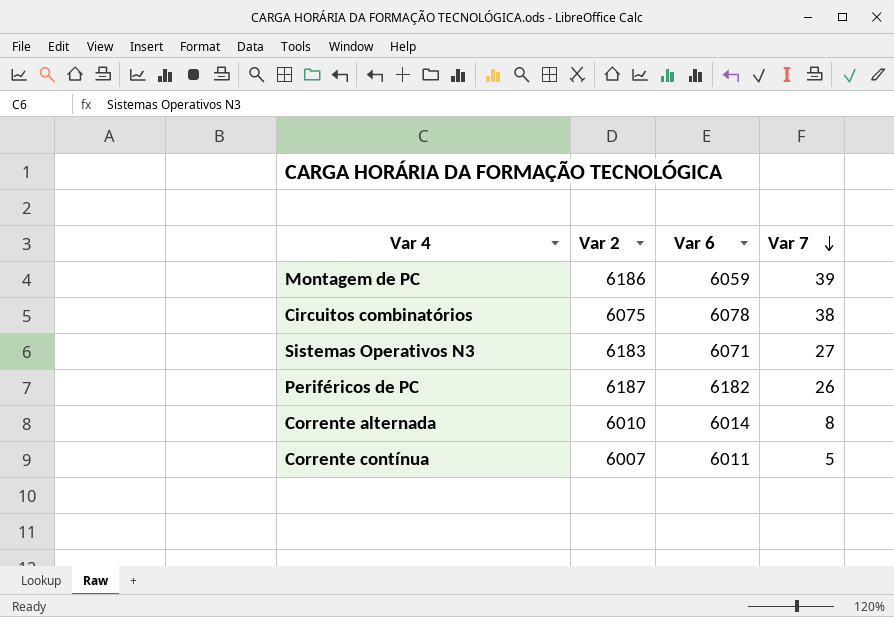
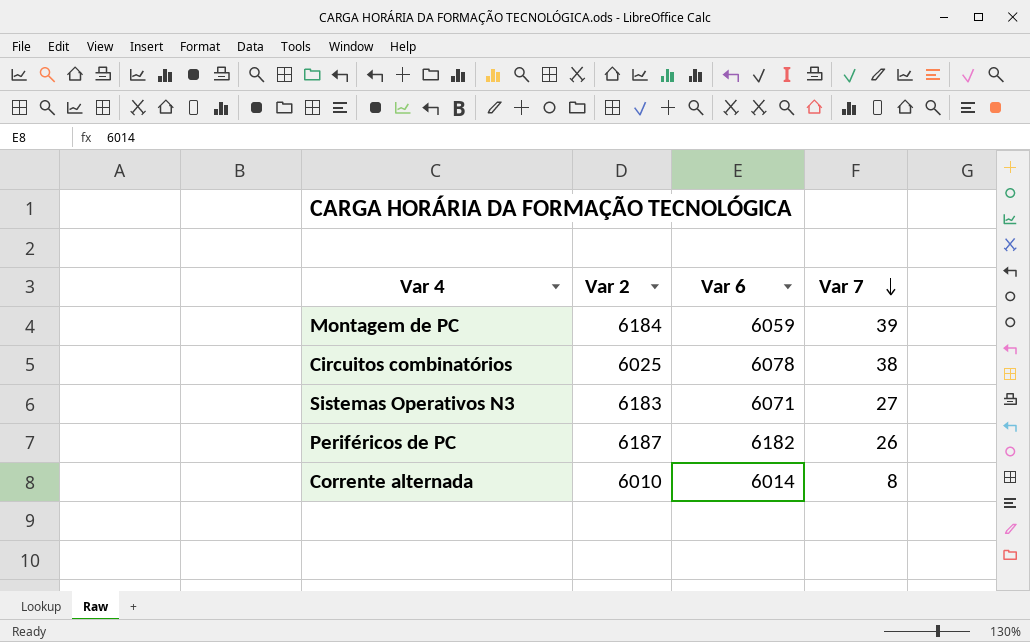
row Corrente contínua: 6007 | 6011 | 5 -> none
Montagem de PC | Var 2: 6186 -> 6184
Circuitos combinatórios | Var 2: 6075 -> 6025

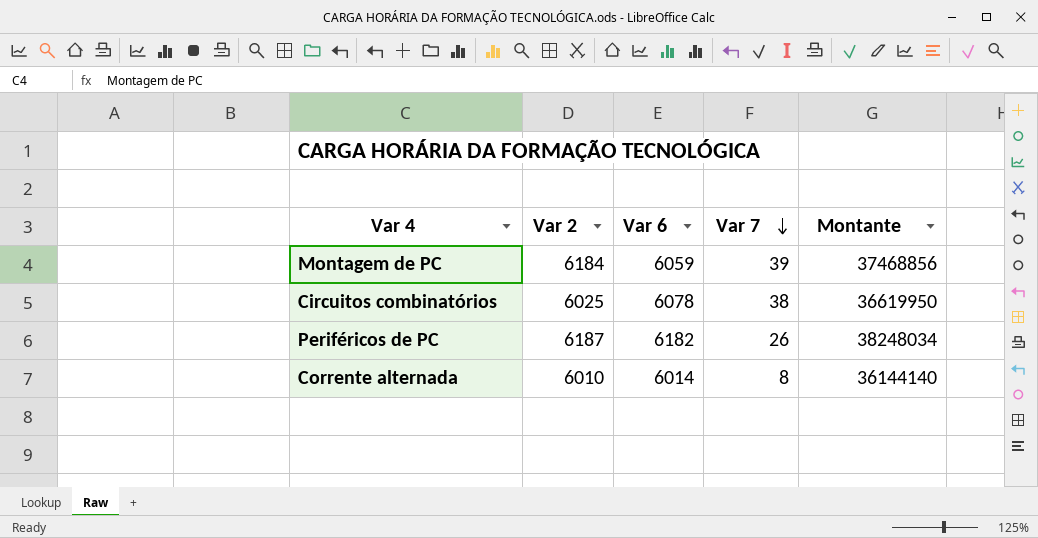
column Montante | formula: none -> [Var 2] * [Var 6]
row Sistemas Operativos N3: 6183 | 6071 | 27 -> none

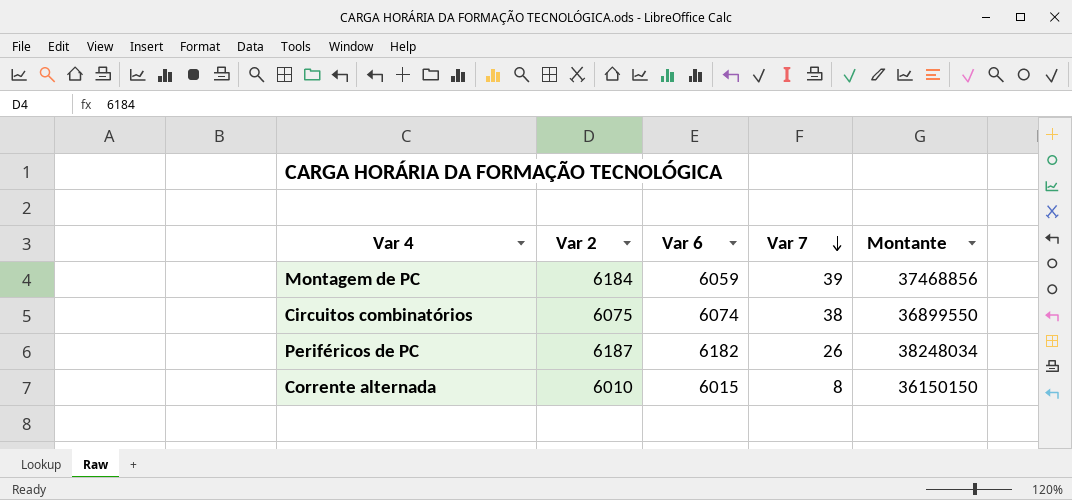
Circuitos combinatórios | Var 2: 6025 -> 6075
Circuitos combinatórios | Var 6: 6078 -> 6074
Circuitos combinatórios | Montante: 36619950 -> 36899550
Corrente alternada | Var 6: 6014 -> 6015
Corrente alternada | Montante: 36144140 -> 36150150

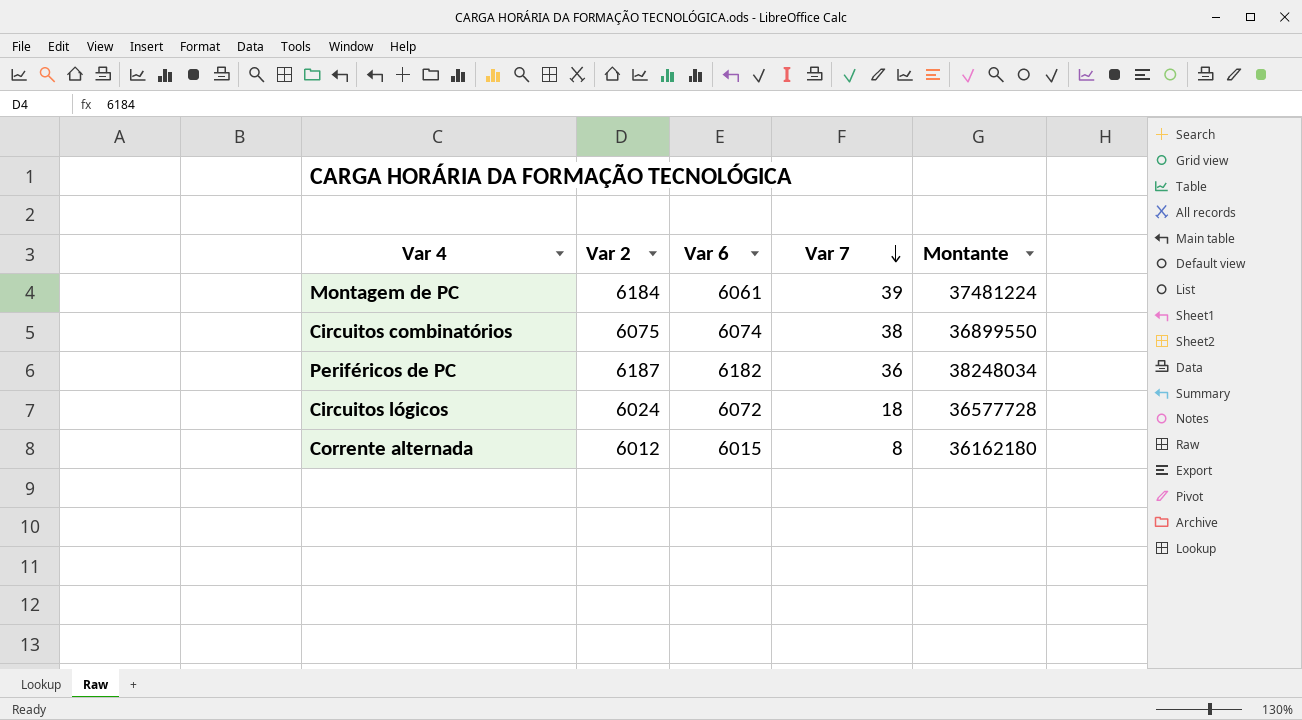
Montagem de PC | Var 6: 6059 -> 6061
Montagem de PC | Montante: 37468856 -> 37481224
Periféricos de PC | Var 7: 26 -> 36
row Circuitos lógicos: none -> 6024 | 6072 | 18 | 36577728
Corrente alternada | Var 2: 6010 -> 6012
Corrente alternada | Montante: 36150150 -> 36162180

